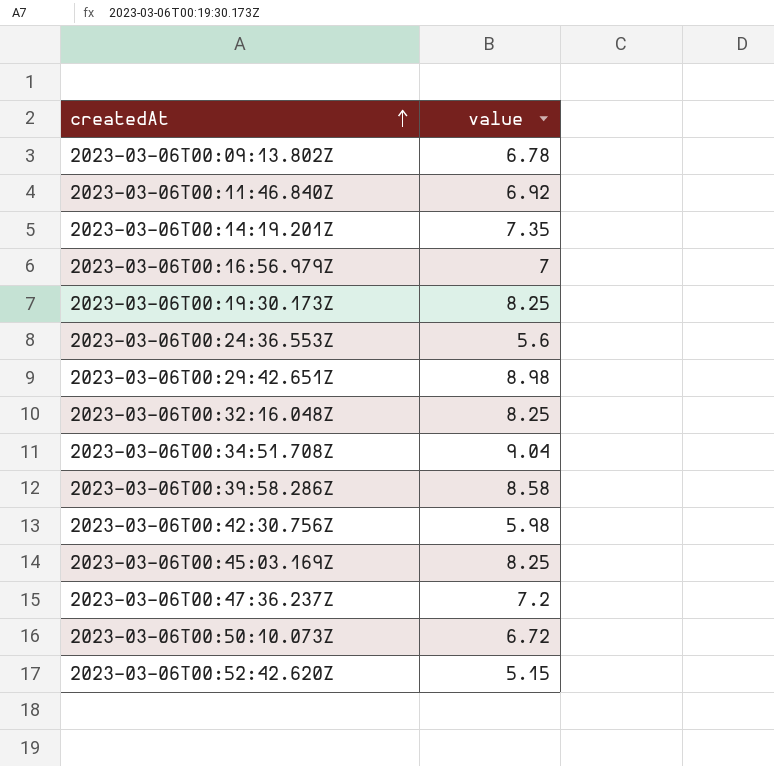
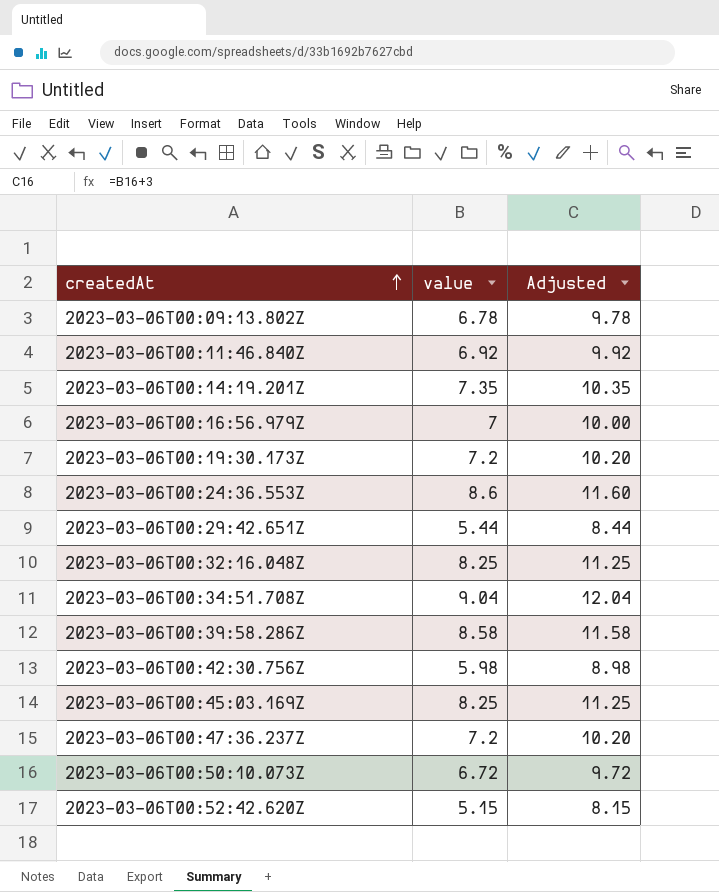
column Adjusted | formula: none -> [value] + 3
2023-03-06T00:19:30.173Z | value: 8.25 -> 7.2
2023-03-06T00:24:36.553Z | value: 5.6 -> 8.6
2023-03-06T00:29:42.651Z | value: 8.98 -> 5.44

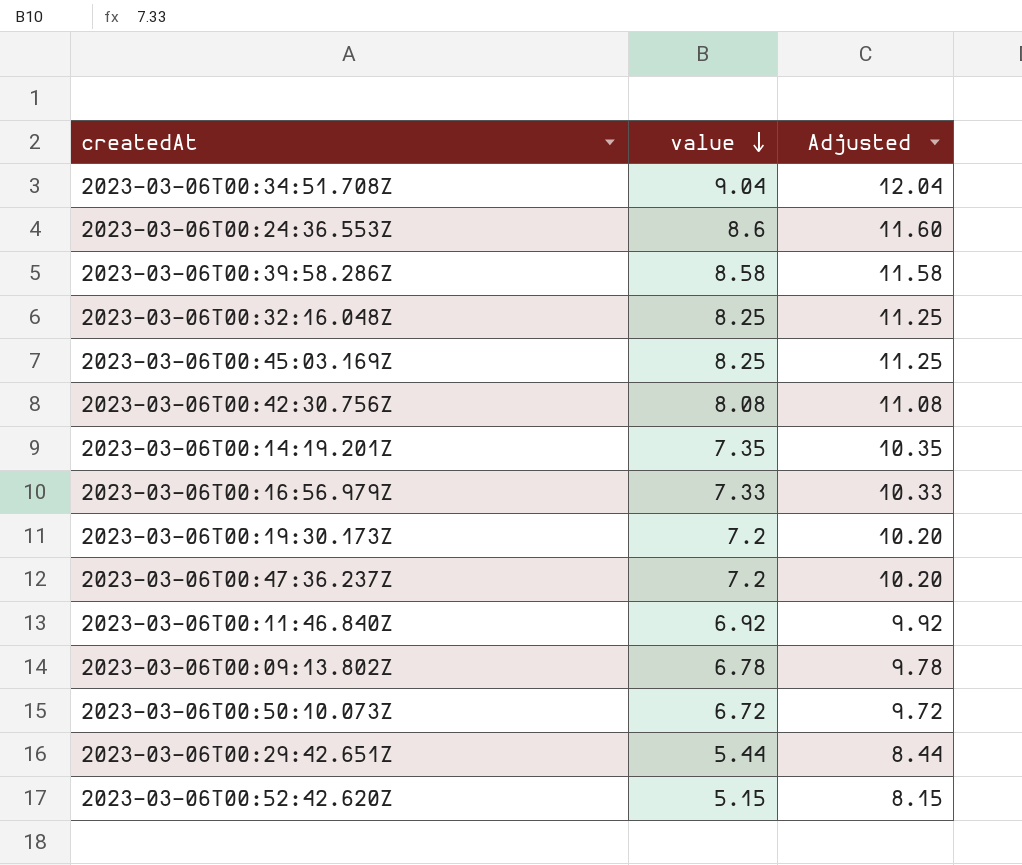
row order: createdAt ascending -> value descending
2023-03-06T00:42:30.756Z | value: 5.98 -> 8.08
2023-03-06T00:42:30.756Z | Adjusted: 8.98 -> 11.08
2023-03-06T00:16:56.979Z | value: 7 -> 7.33
2023-03-06T00:16:56.979Z | Adjusted: 10.00 -> 10.33

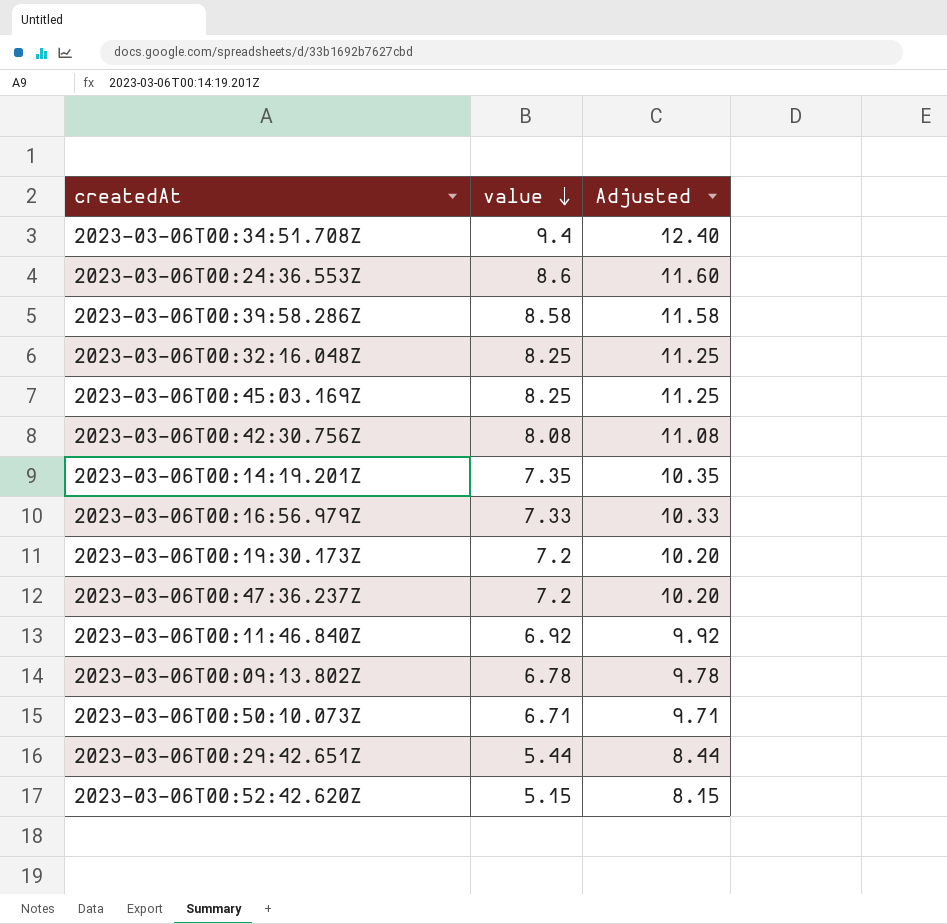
2023-03-06T00:34:51.708Z | value: 9.04 -> 9.4
2023-03-06T00:34:51.708Z | Adjusted: 12.04 -> 12.40
2023-03-06T00:50:10.073Z | value: 6.72 -> 6.71
2023-03-06T00:50:10.073Z | Adjusted: 9.72 -> 9.71

